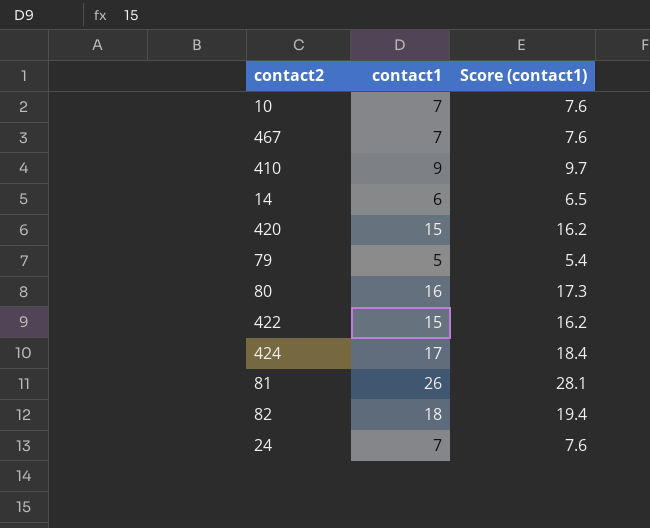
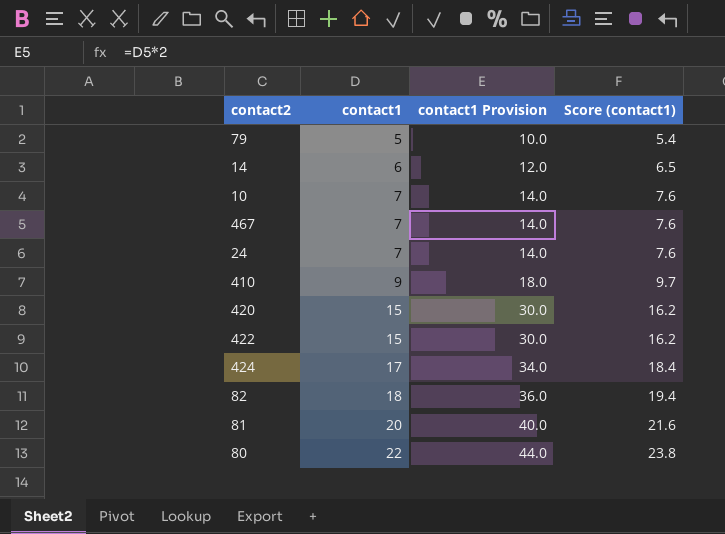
row order: none -> contact1 ascending
column contact1 Provision | formula: none -> [contact1] * 2
81 | contact1: 26 -> 20
81 | Score (contact1): 28.1 -> 21.6
80 | contact1: 16 -> 22
80 | Score (contact1): 17.3 -> 23.8

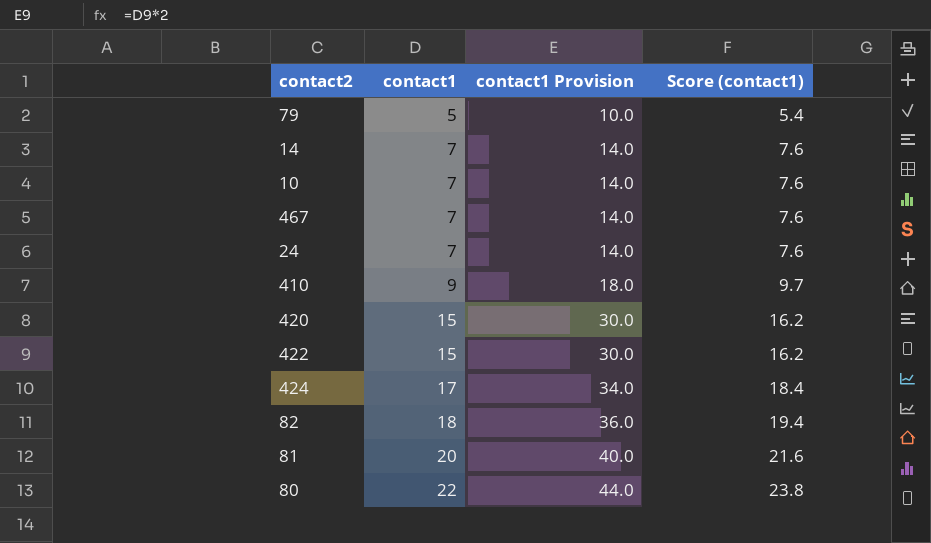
14 | contact1: 6 -> 7
14 | contact1 Provision: 12.0 -> 14.0
14 | Score (contact1): 6.5 -> 7.6

